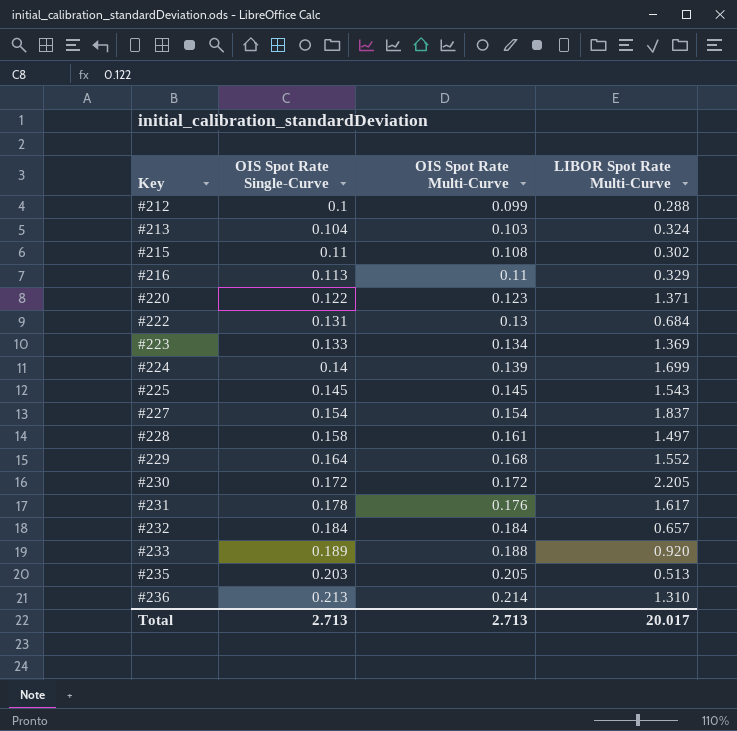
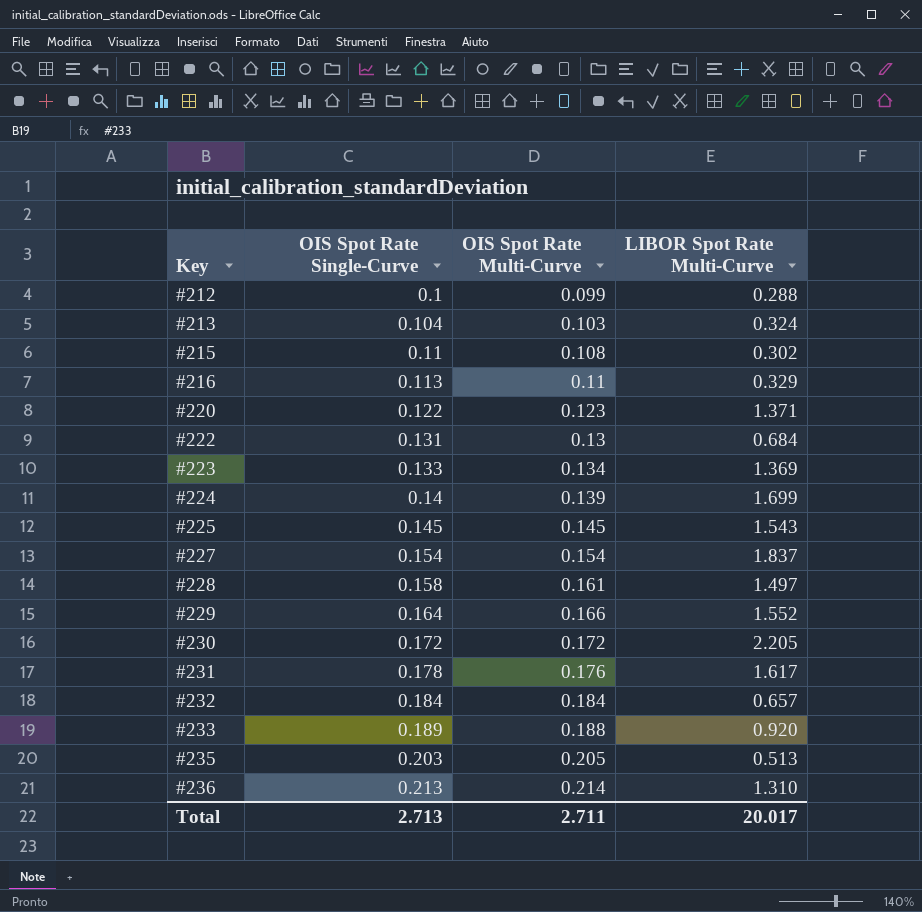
#229 | OIS Spot Rate Multi-Curve: 0.168 -> 0.166
Total | OIS Spot Rate Multi-Curve: 2.713 -> 2.711

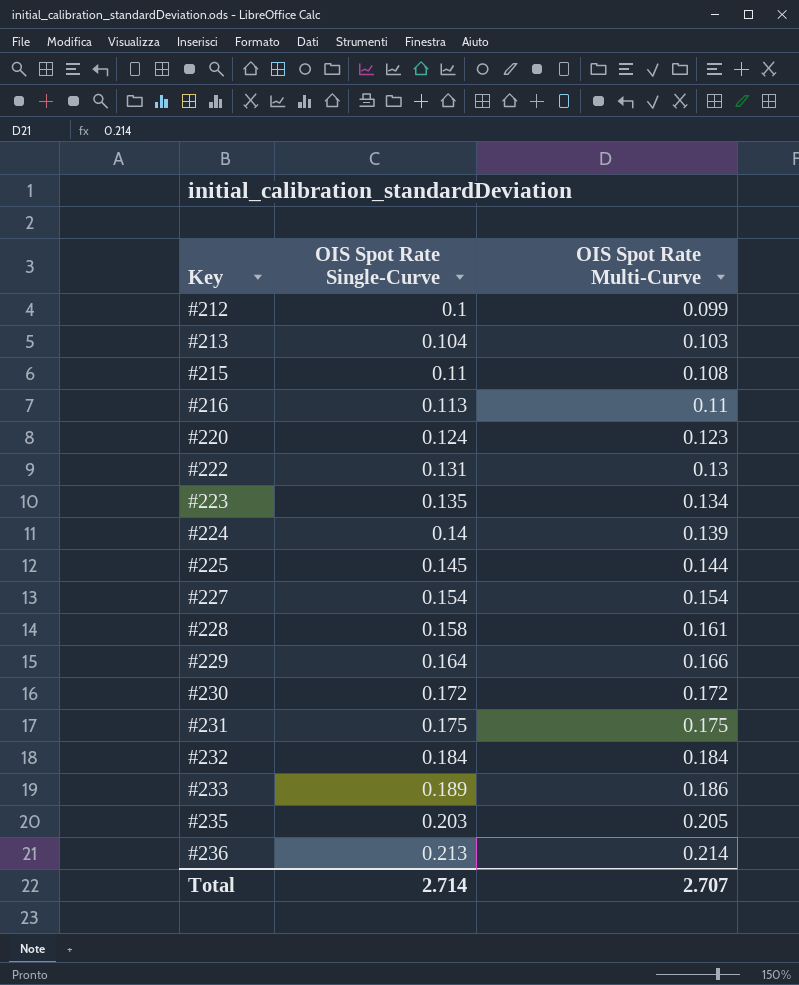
column LIBOR Spot Rate Multi-Curve | position: 4 -> none
#220 | OIS Spot Rate Single-Curve: 0.122 -> 0.124
#223 | OIS Spot Rate Single-Curve: 0.133 -> 0.135
#225 | OIS Spot Rate Multi-Curve: 0.145 -> 0.144
#231 | OIS Spot Rate Single-Curve: 0.178 -> 0.175
#231 | OIS Spot Rate Multi-Curve: 0.176 -> 0.175
#233 | OIS Spot Rate Multi-Curve: 0.188 -> 0.186
Total | OIS Spot Rate Single-Curve: 2.713 -> 2.714
Total | OIS Spot Rate Multi-Curve: 2.711 -> 2.707

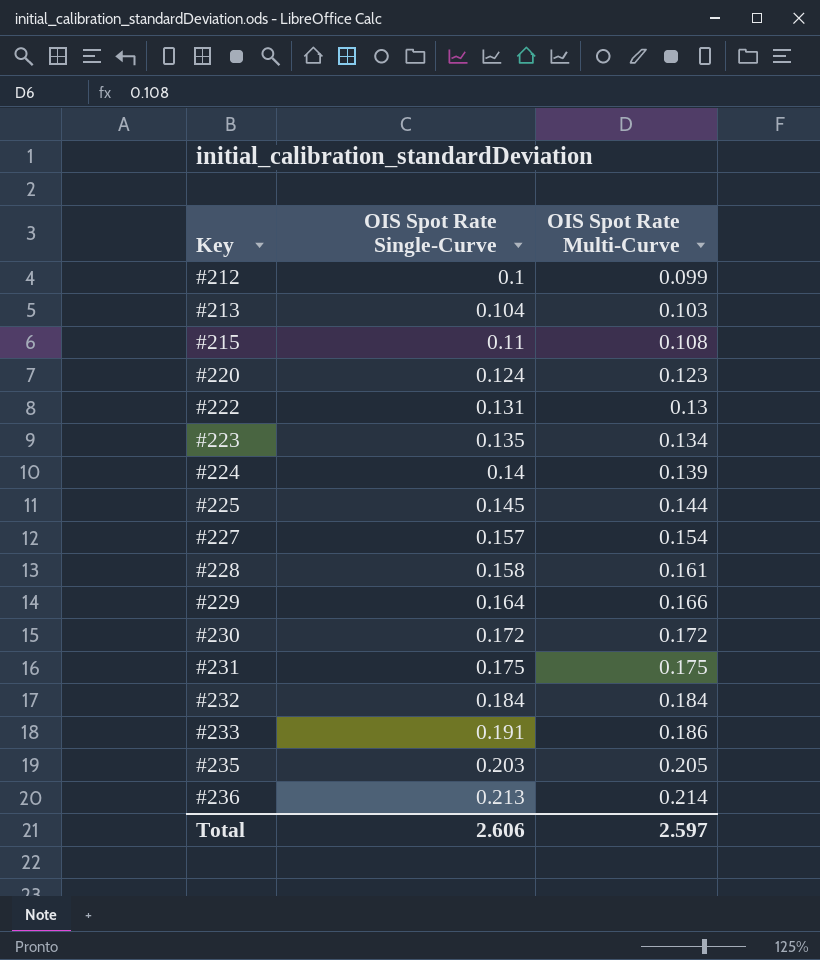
row #216: 0.113 | 0.11 -> none
#227 | OIS Spot Rate Single-Curve: 0.154 -> 0.157
#233 | OIS Spot Rate Single-Curve: 0.189 -> 0.191
Total | OIS Spot Rate Single-Curve: 2.714 -> 2.606
Total | OIS Spot Rate Multi-Curve: 2.707 -> 2.597

